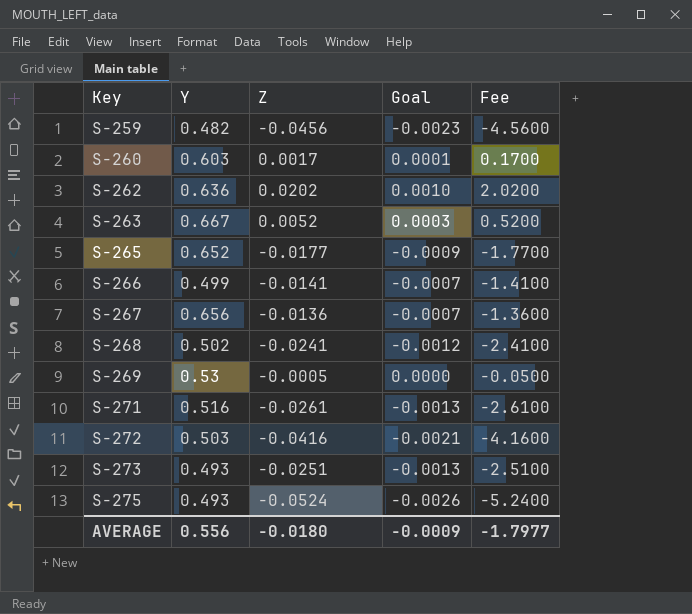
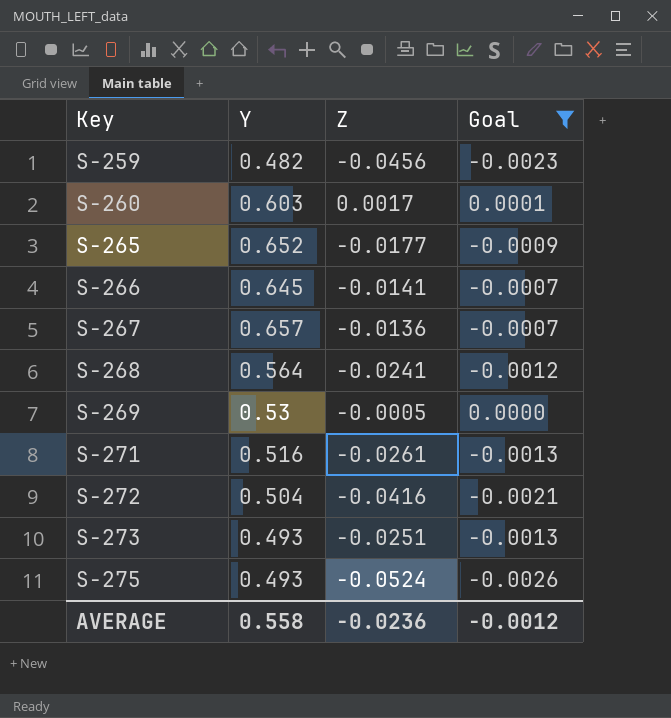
filter: none -> Goal <= 0.0001
column Fee | formula: [Z] * 100 -> none
S-266 | Y: 0.499 -> 0.645
S-267 | Y: 0.656 -> 0.657
S-268 | Y: 0.502 -> 0.564
S-272 | Y: 0.503 -> 0.504
AVERAGE | Y: 0.556 -> 0.558
AVERAGE | Z: -0.0180 -> -0.0236
AVERAGE | Goal: -0.0009 -> -0.0012

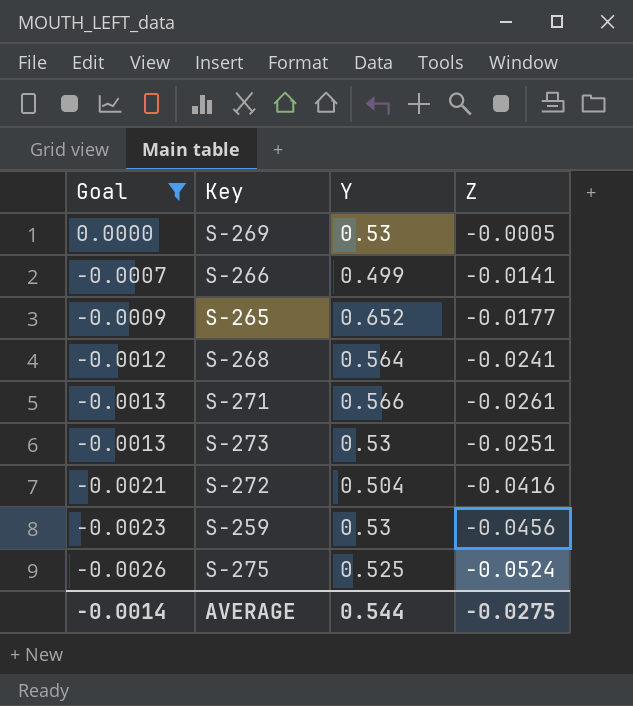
row order: Key ascending -> Goal descending
column Goal | position: 4 -> 1
row S-260: 0.603 | 0.0017 | 0.0001 -> none
row S-267: 0.657 | -0.0136 | -0.0007 -> none
S-266 | Y: 0.645 -> 0.499
S-271 | Y: 0.516 -> 0.566
S-273 | Y: 0.493 -> 0.53
S-259 | Y: 0.482 -> 0.53
S-275 | Y: 0.493 -> 0.525
AVERAGE | Goal: -0.0012 -> -0.0014
AVERAGE | Y: 0.558 -> 0.544
AVERAGE | Z: -0.0236 -> -0.0275

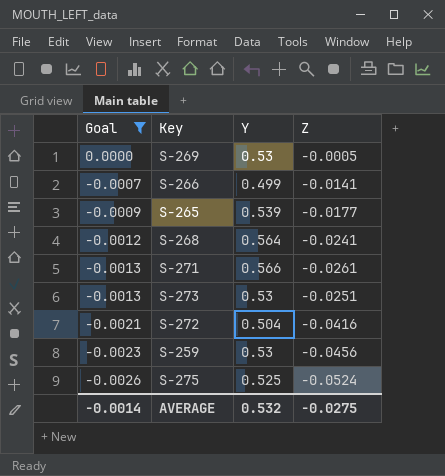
S-265 | Y: 0.652 -> 0.539
AVERAGE | Y: 0.544 -> 0.532

